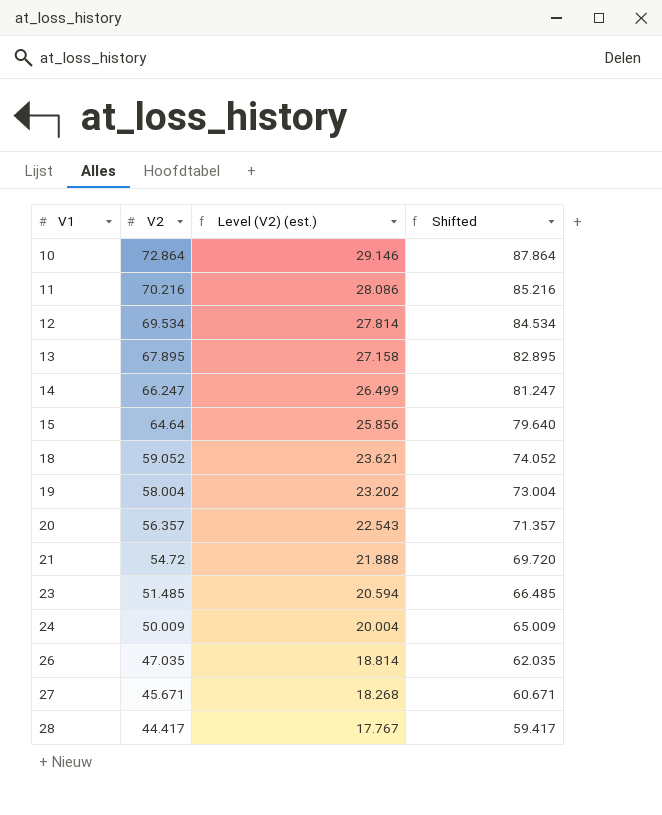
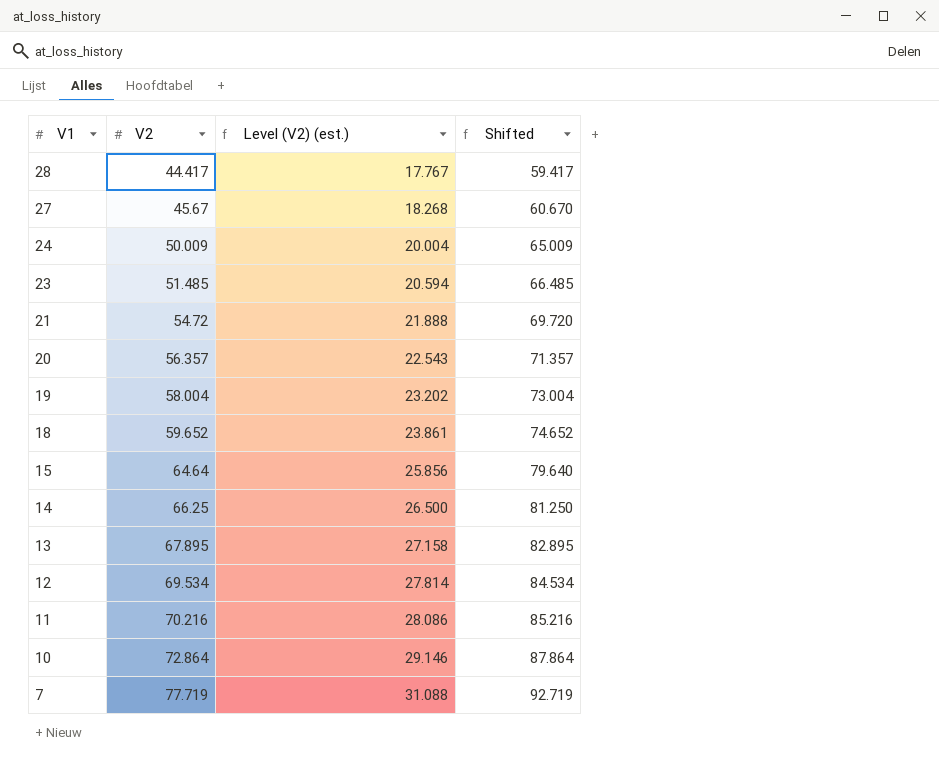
row order: V1 ascending -> V1 descending
row 26: 47.035 | 18.814 | 62.035 -> none
27 | V2: 45.671 -> 45.67
27 | Shifted: 60.671 -> 60.670
18 | V2: 59.052 -> 59.652
18 | Level (V2) (est.): 23.621 -> 23.861
18 | Shifted: 74.052 -> 74.652
14 | V2: 66.247 -> 66.25
14 | Level (V2) (est.): 26.499 -> 26.500
14 | Shifted: 81.247 -> 81.250
row 7: none -> 77.719 | 31.088 | 92.719

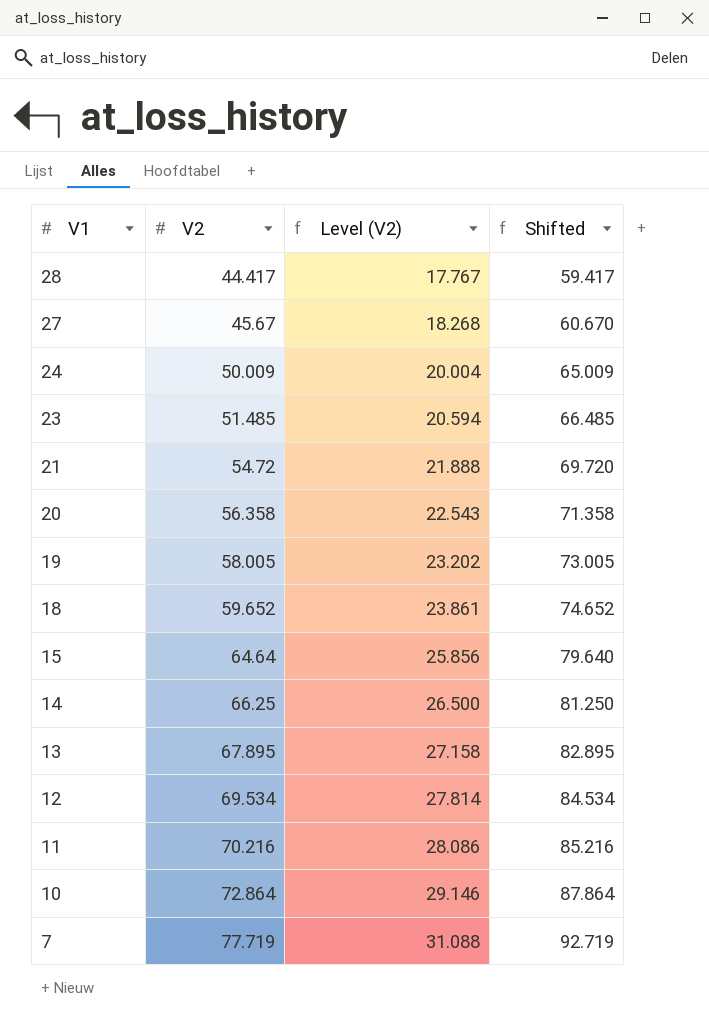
column name: Level (V2) (est.) -> Level (V2)
20 | V2: 56.357 -> 56.358
20 | Shifted: 71.357 -> 71.358
19 | V2: 58.004 -> 58.005
19 | Shifted: 73.004 -> 73.005

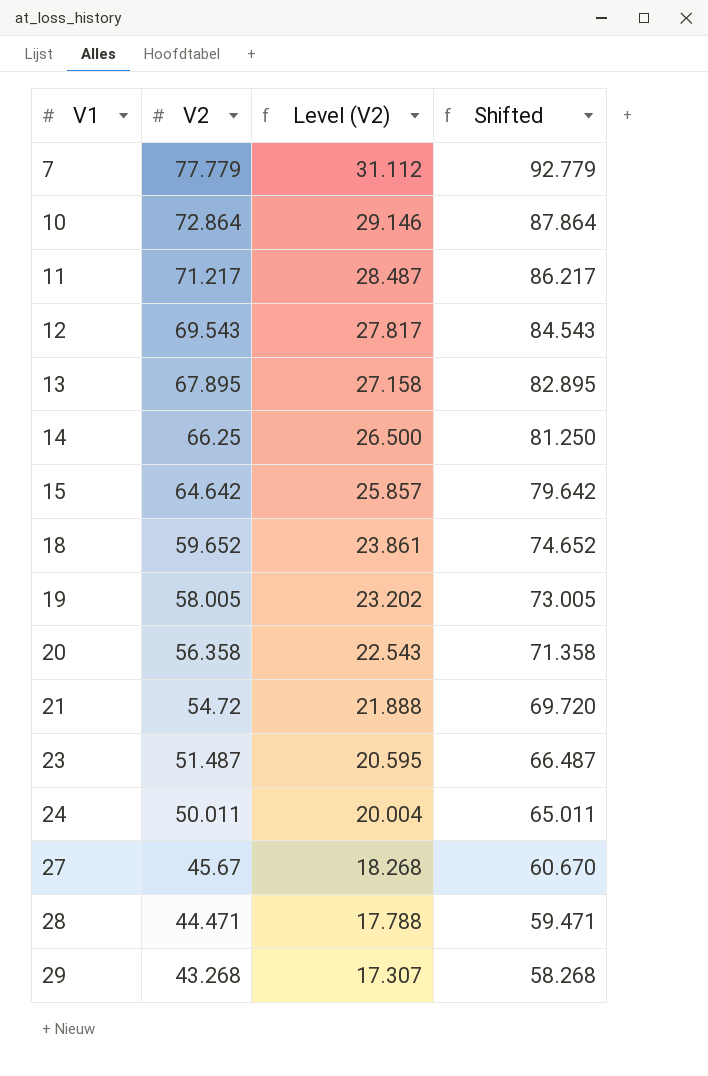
row order: V1 descending -> V1 ascending
7 | V2: 77.719 -> 77.779
7 | Level (V2): 31.088 -> 31.112
7 | Shifted: 92.719 -> 92.779
11 | V2: 70.216 -> 71.217
11 | Level (V2): 28.086 -> 28.487
11 | Shifted: 85.216 -> 86.217
12 | V2: 69.534 -> 69.543
12 | Level (V2): 27.814 -> 27.817
12 | Shifted: 84.534 -> 84.543
15 | V2: 64.64 -> 64.642
15 | Level (V2): 25.856 -> 25.857
15 | Shifted: 79.640 -> 79.642
23 | V2: 51.485 -> 51.487
23 | Level (V2): 20.594 -> 20.595
23 | Shifted: 66.485 -> 66.487
24 | V2: 50.009 -> 50.011
24 | Shifted: 65.009 -> 65.011
28 | V2: 44.417 -> 44.471
28 | Level (V2): 17.767 -> 17.788
28 | Shifted: 59.417 -> 59.471
row 29: none -> 43.268 | 17.307 | 58.268

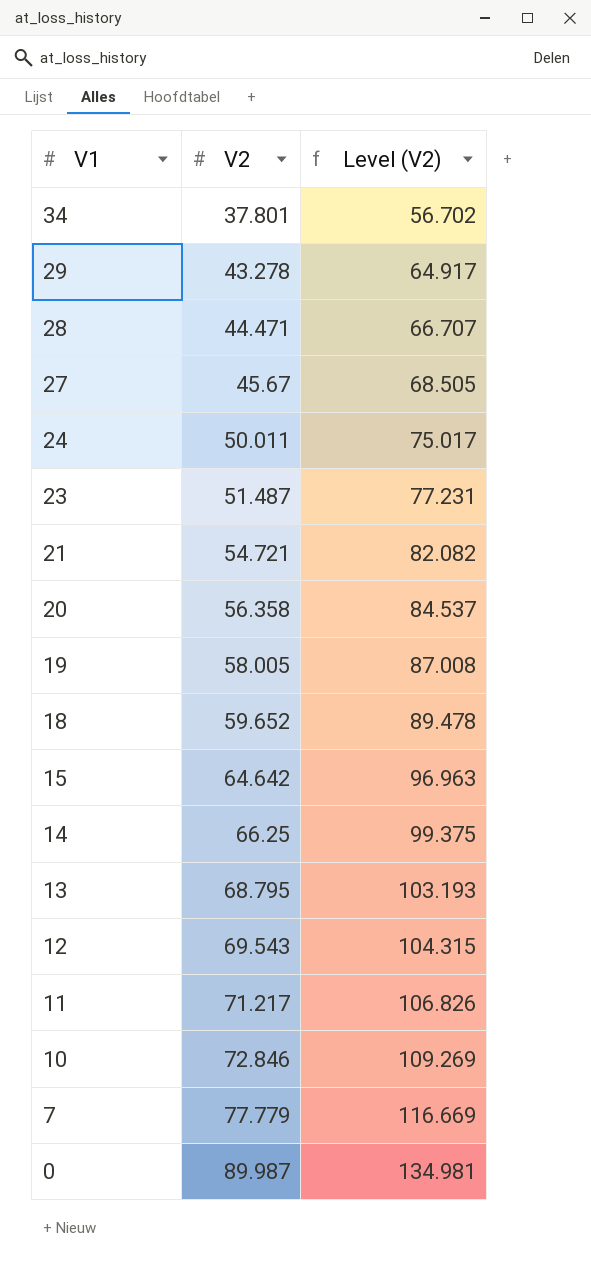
row order: V1 ascending -> V1 descending
column Shifted | formula: [V2] + 15 -> none
column Level (V2) | formula: [V2] * 0.4 -> [V2] * 1.5
row 34: none -> 37.801 | 56.702
29 | V2: 43.268 -> 43.278
21 | V2: 54.72 -> 54.721
13 | V2: 67.895 -> 68.795
10 | V2: 72.864 -> 72.846
row 0: none -> 89.987 | 134.981

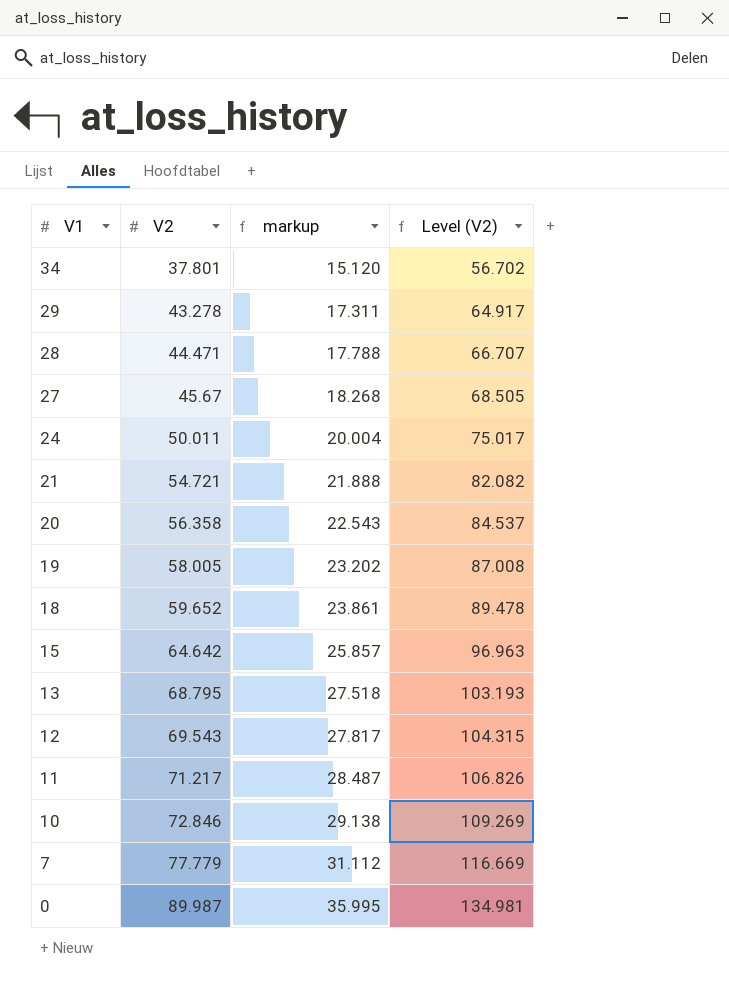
column markup | formula: none -> [V2] * 0.4
row 23: 51.487 | 77.231 -> none
row 14: 66.25 | 99.375 -> none

